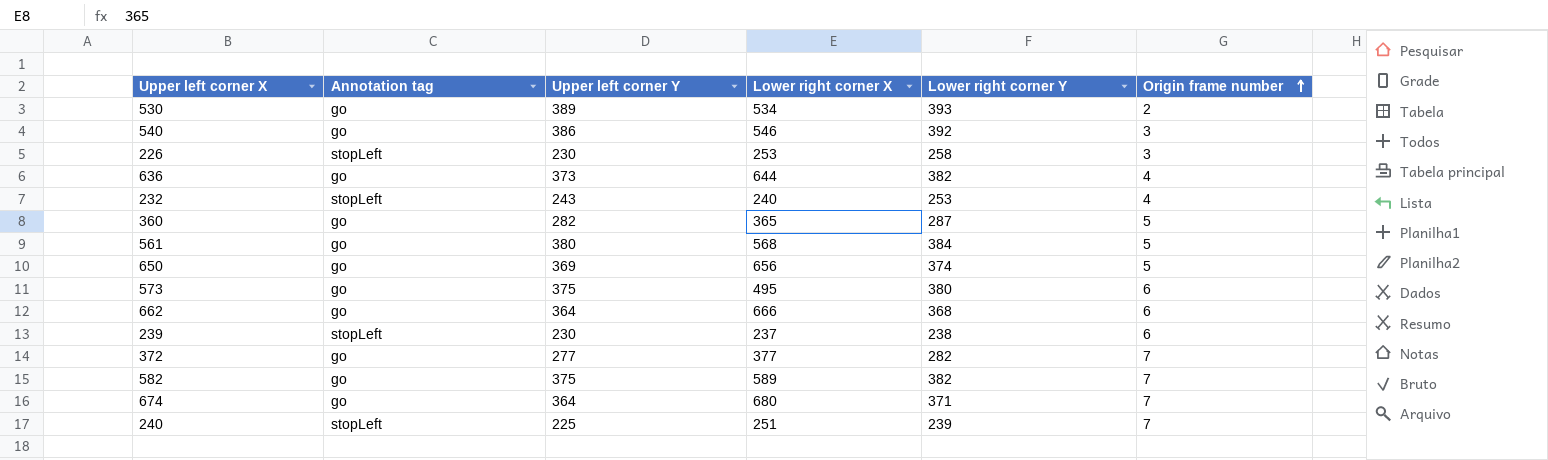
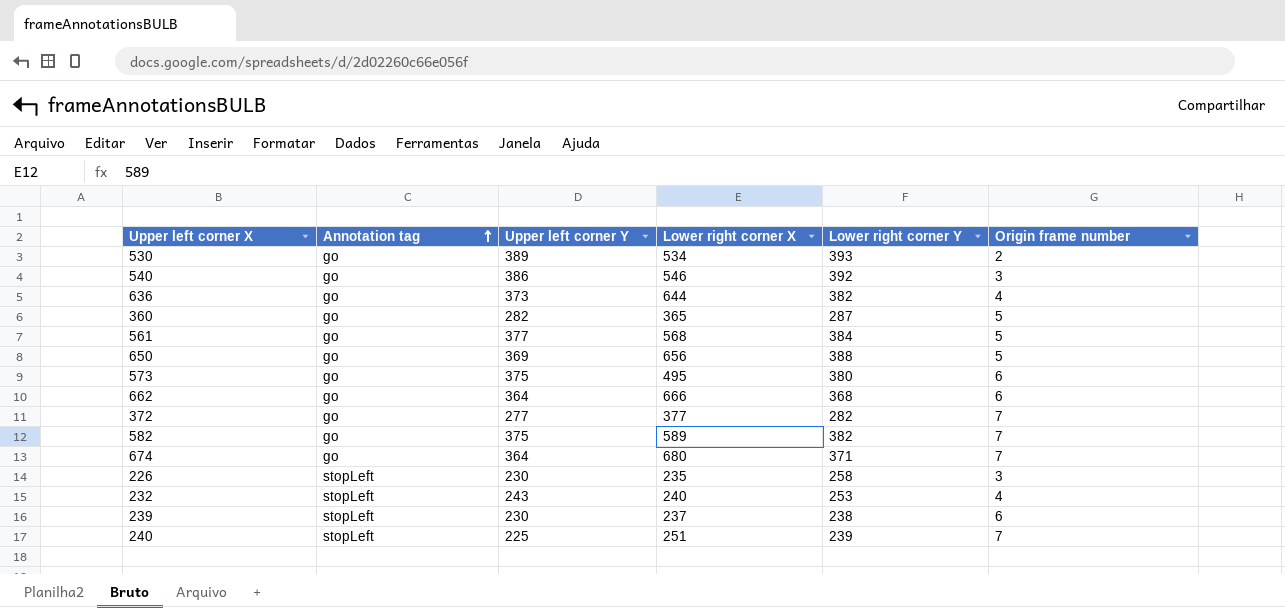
row order: Origin frame number ascending -> Annotation tag ascending
561 | Upper left corner Y: 380 -> 377
650 | Lower right corner Y: 374 -> 388
226 | Lower right corner X: 253 -> 235

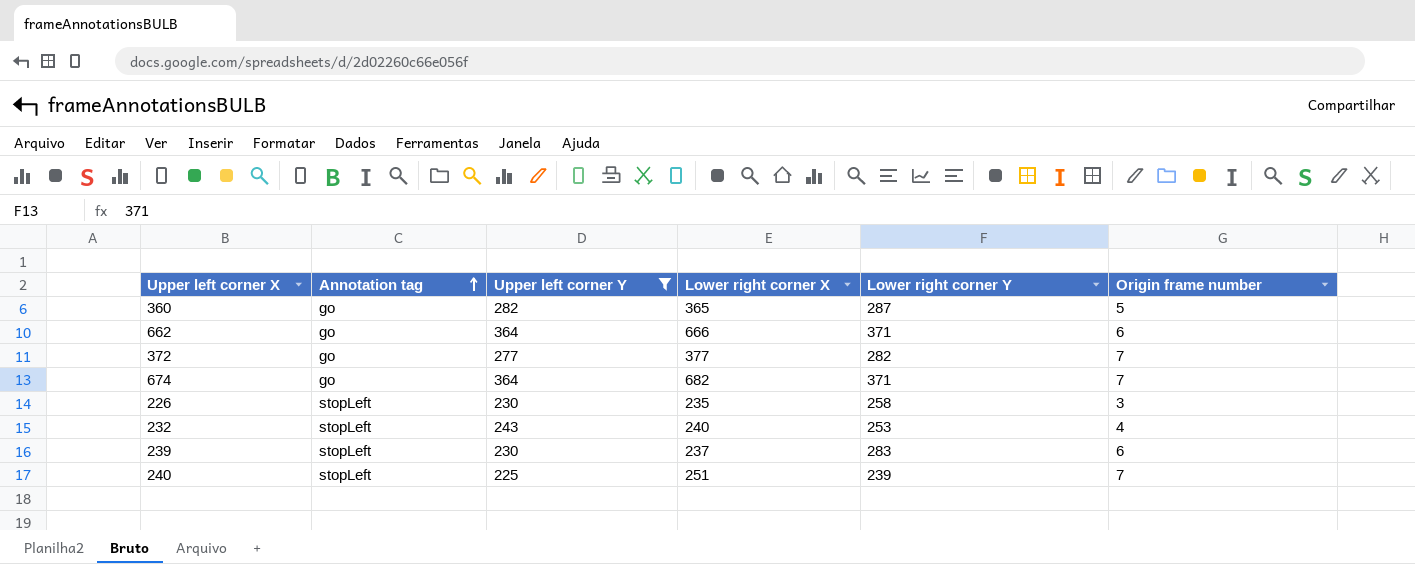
filter: none -> Upper left corner Y <= 364
662 | Lower right corner Y: 368 -> 371
674 | Lower right corner X: 680 -> 682
239 | Lower right corner Y: 238 -> 283

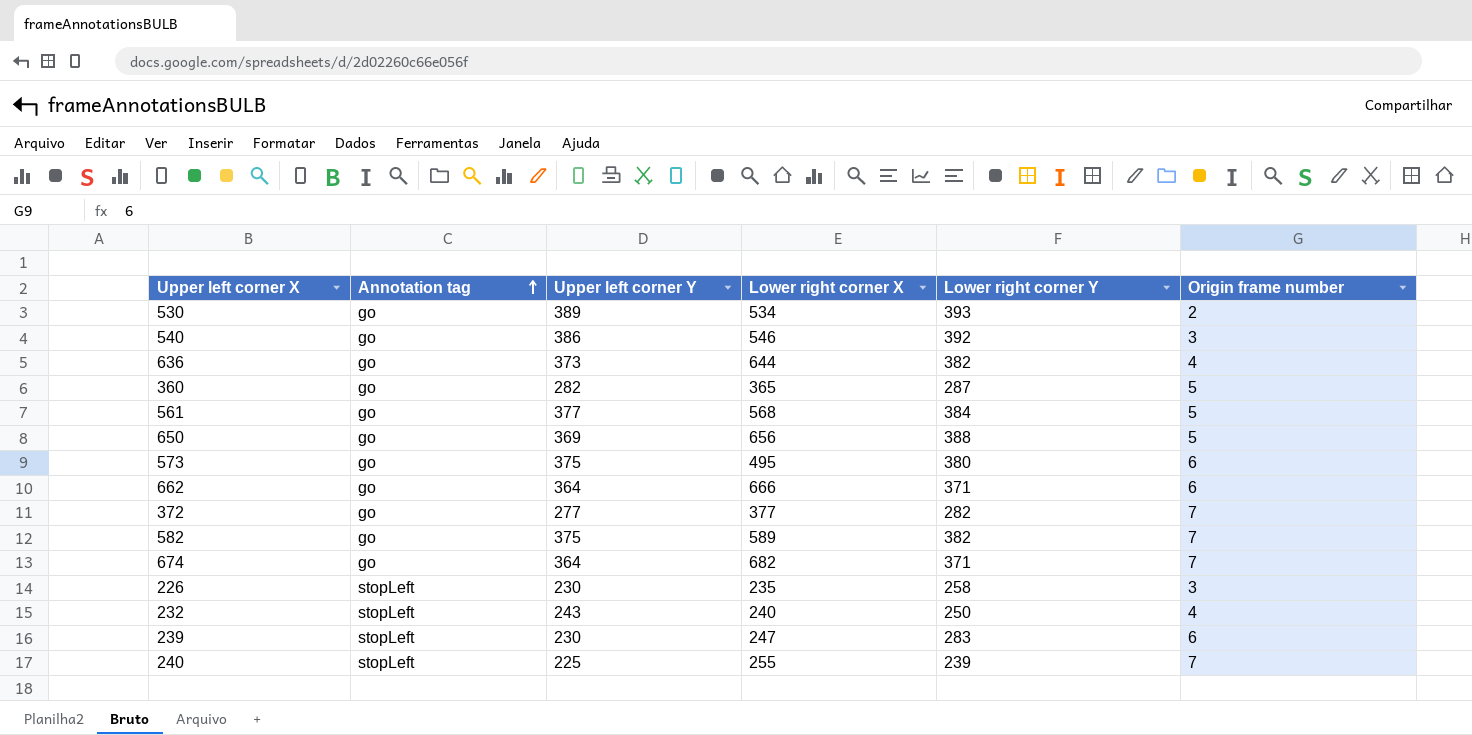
filter: Upper left corner Y <= 364 -> none
232 | Lower right corner Y: 253 -> 250
239 | Lower right corner X: 237 -> 247
240 | Lower right corner X: 251 -> 255

